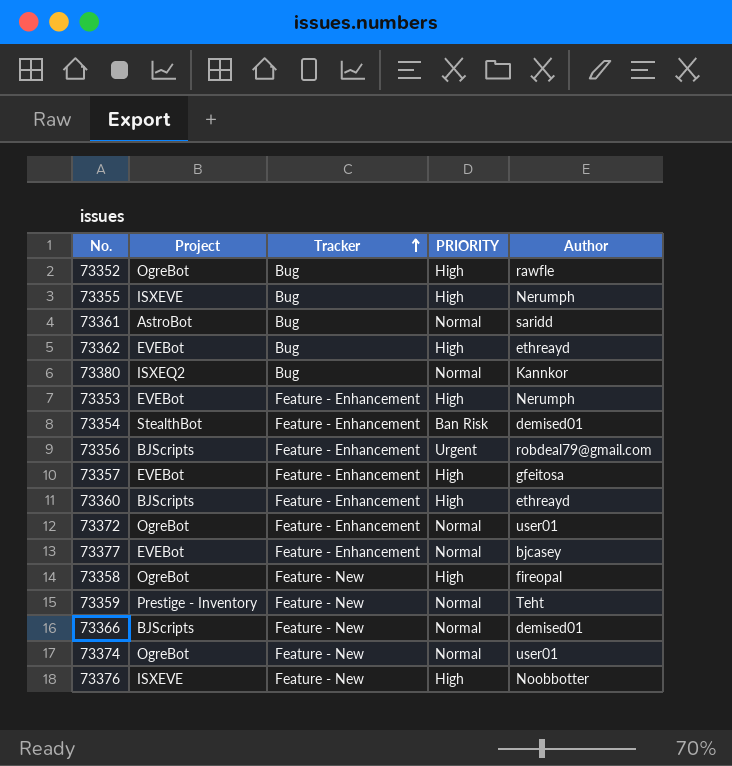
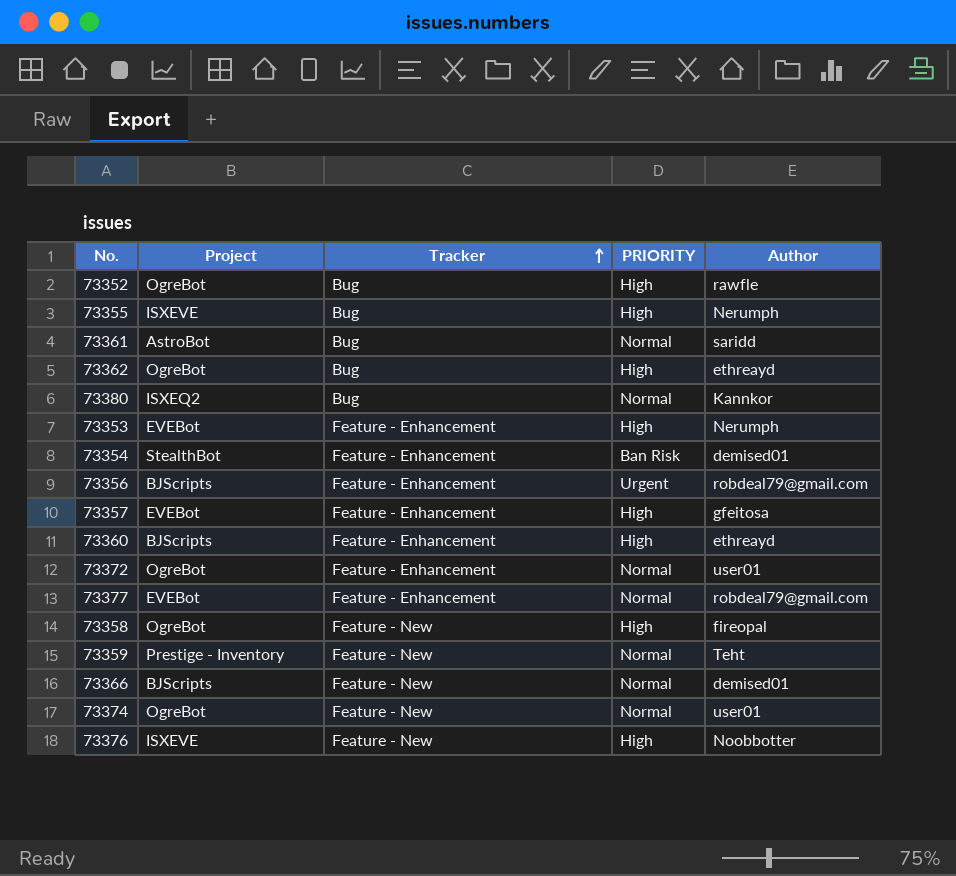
73362 | Project: EVEBot -> OgreBot
73377 | Author: bjcasey -> robdeal79@gmail.com

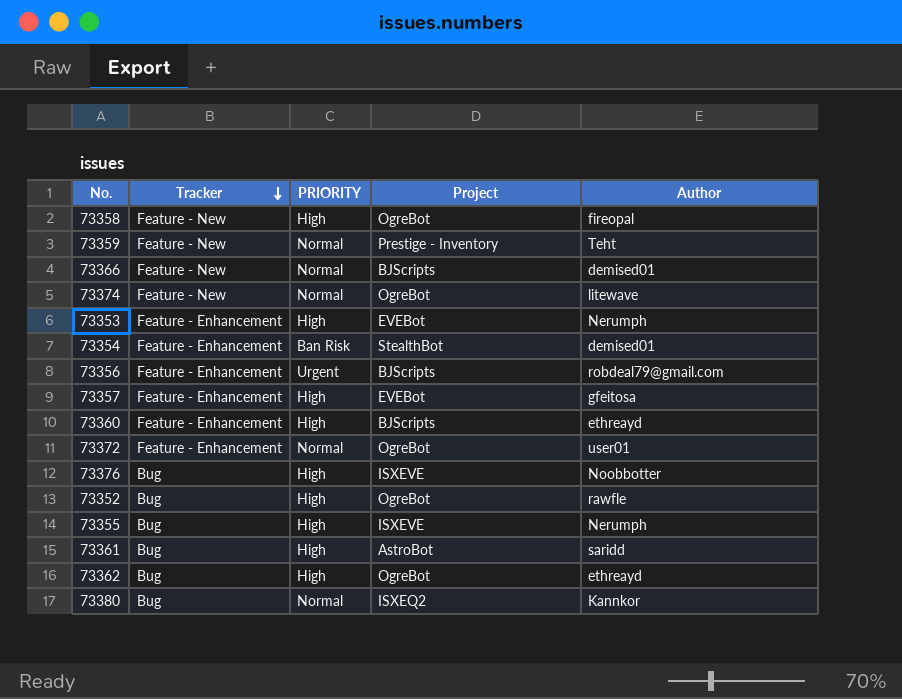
row order: Tracker ascending -> Tracker descending
column Project | position: 2 -> 4
row 73377: EVEBot | Feature - Enhancement | Normal | robdeal79@gmail.com -> none
73374 | Author: user01 -> litewave
73376 | Tracker: Feature - New -> Bug
73361 | PRIORITY: Normal -> High

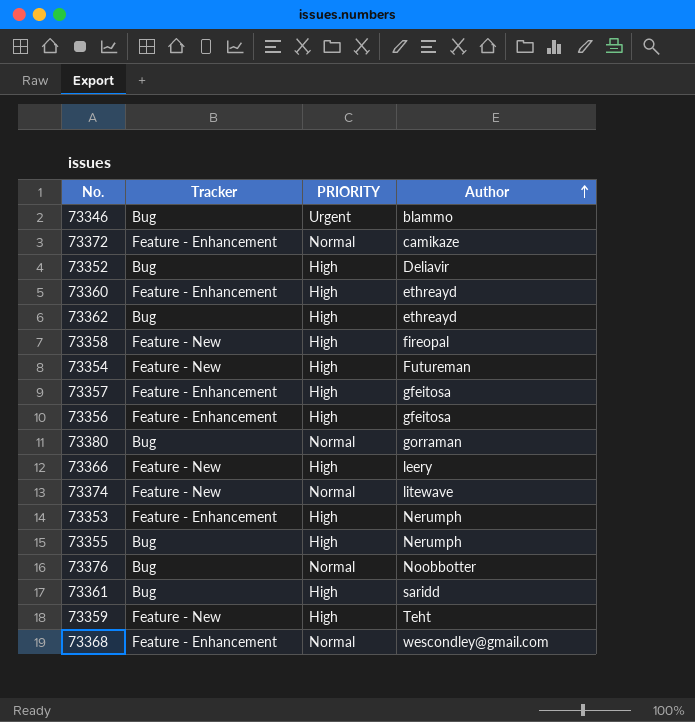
row order: Tracker descending -> Author ascending
column Project | position: 4 -> none
row 73346: none -> Bug | Urgent | blammo
73372 | Author: user01 -> camikaze
73352 | Author: rawfle -> Deliavir
73354 | Tracker: Feature - Enhancement -> Feature - New
73354 | PRIORITY: Ban Risk -> High
73354 | Author: demised01 -> Futureman
73356 | PRIORITY: Urgent -> High
73356 | Author: robdeal79@gmail.com -> gfeitosa
73380 | Author: Kannkor -> gorraman
73366 | PRIORITY: Normal -> High
73366 | Author: demised01 -> leery
73376 | PRIORITY: High -> Normal
73359 | PRIORITY: Normal -> High
row 73368: none -> Feature - Enhancement | Normal | wescondley@gmail.com

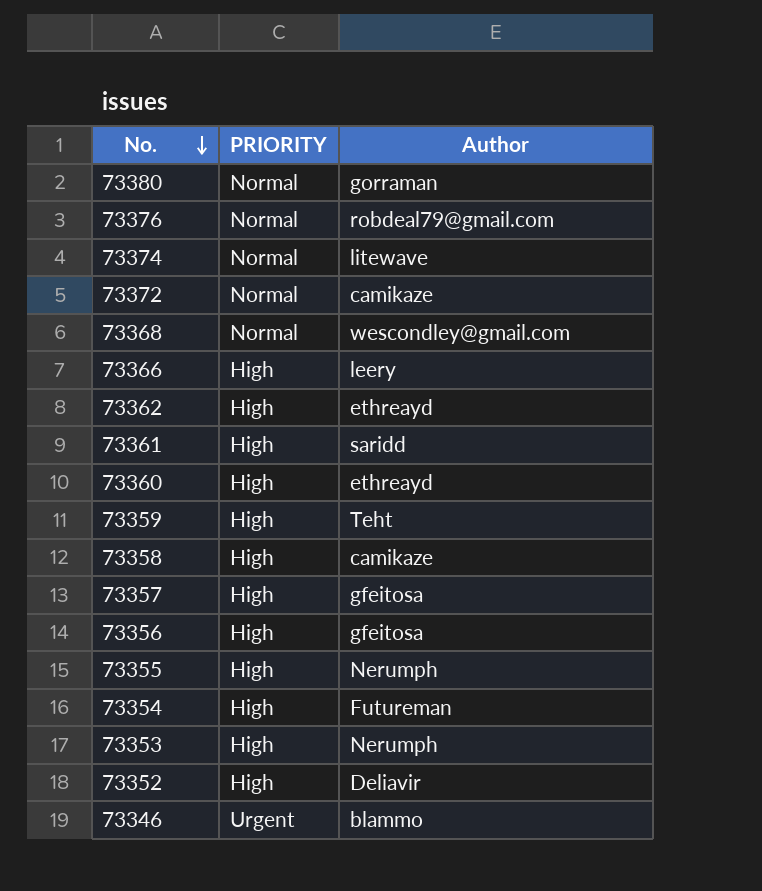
row order: Author ascending -> No. descending
column Tracker | position: 2 -> none
73376 | Author: Noobbotter -> robdeal79@gmail.com
73358 | Author: fireopal -> camikaze

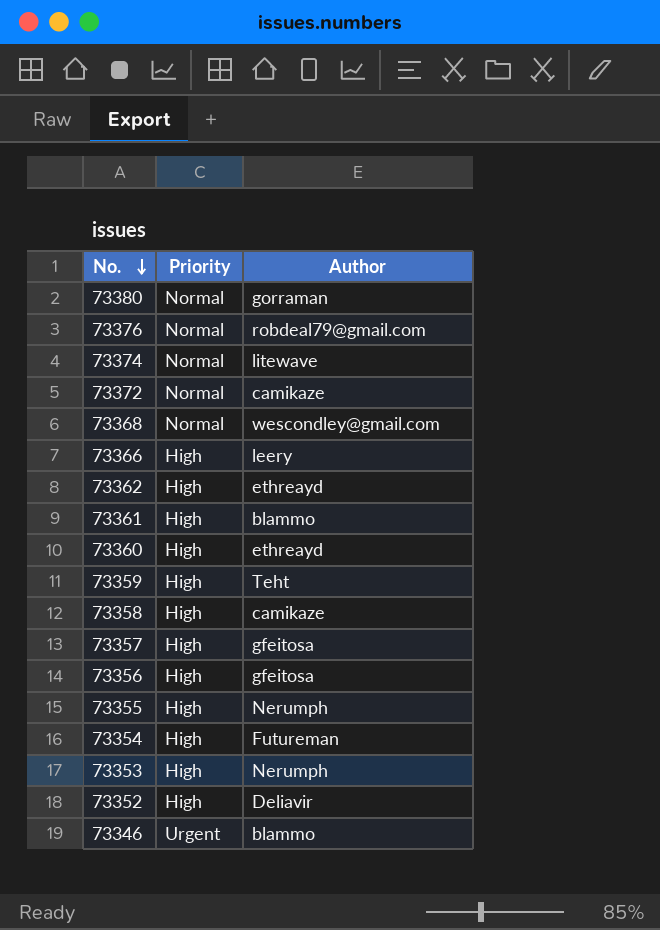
column name: PRIORITY -> Priority
73361 | Author: saridd -> blammo

